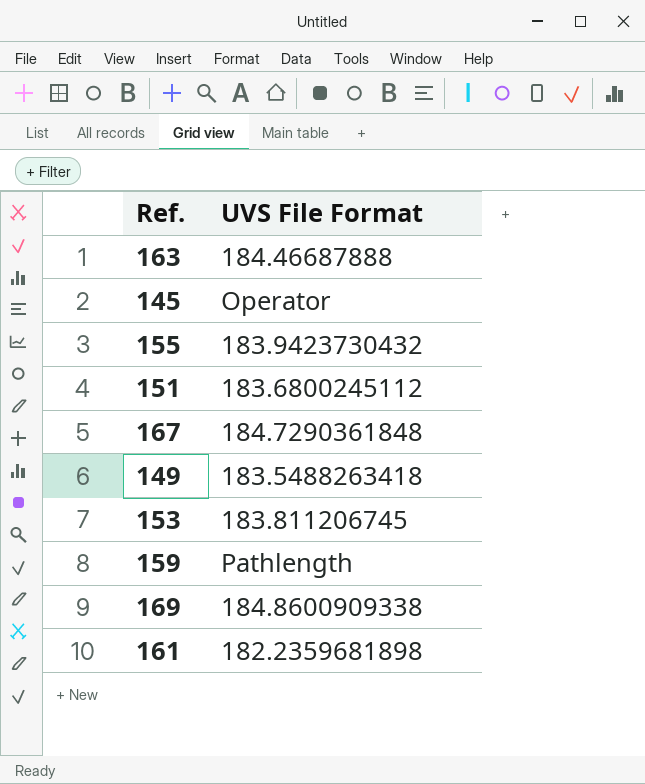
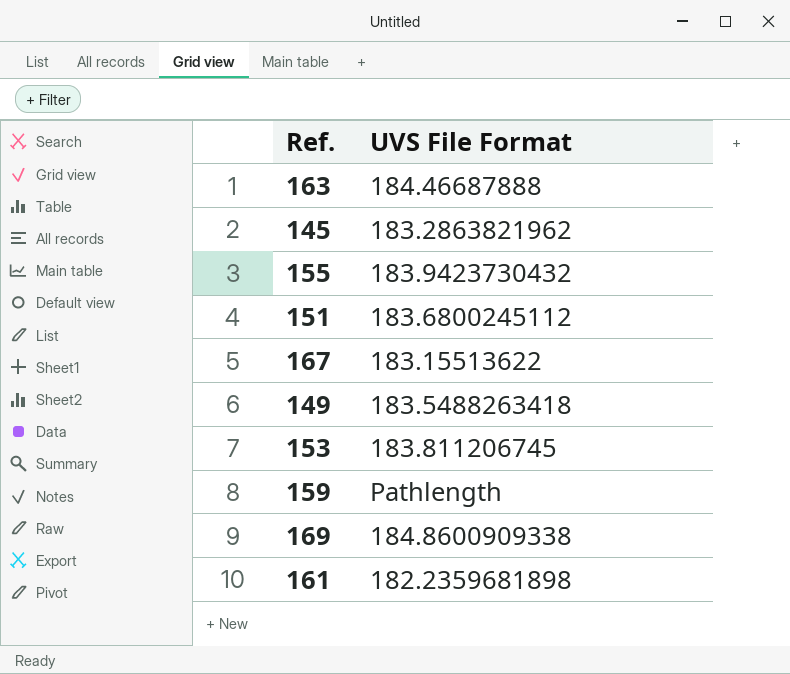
145 | UVS File Format: Operator -> 183.2863821962
167 | UVS File Format: 184.7290361848 -> 183.15513622

